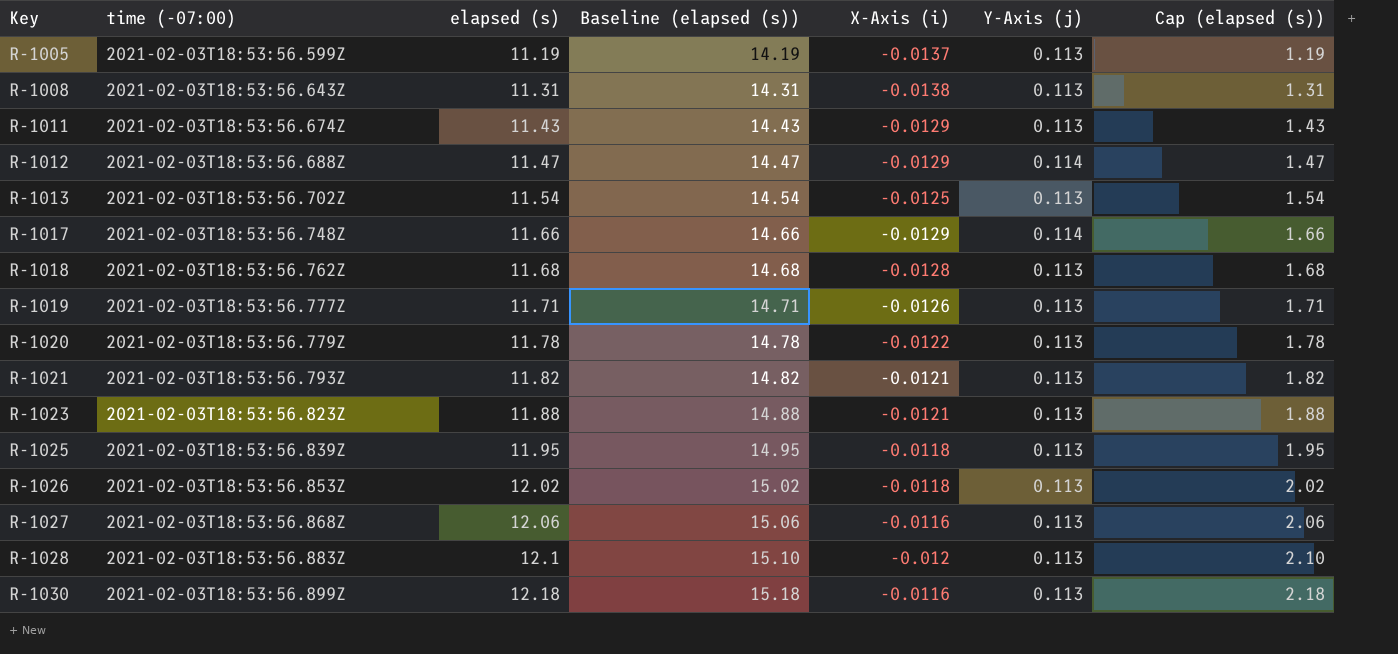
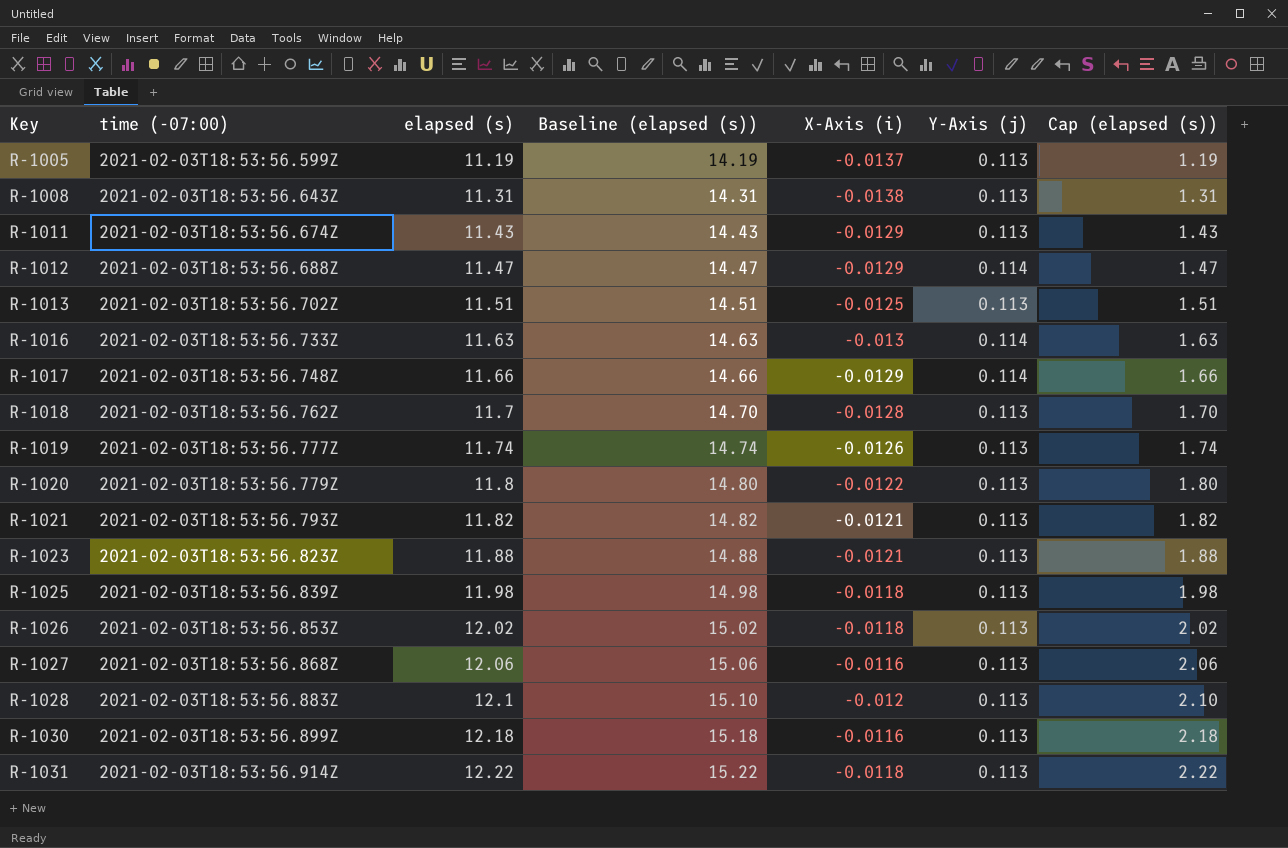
R-1013 | elapsed (s): 11.54 -> 11.51
R-1013 | Baseline (elapsed (s)): 14.54 -> 14.51
R-1013 | Cap (elapsed (s)): 1.54 -> 1.51
row R-1016: none -> 2021-02-03T18:53:56.733Z | 11.63 | 14.63 | -0.013 | 0.114 | 1.63
R-1018 | elapsed (s): 11.68 -> 11.7
R-1018 | Baseline (elapsed (s)): 14.68 -> 14.70
R-1018 | Cap (elapsed (s)): 1.68 -> 1.70
R-1019 | elapsed (s): 11.71 -> 11.74
R-1019 | Baseline (elapsed (s)): 14.71 -> 14.74
R-1019 | Cap (elapsed (s)): 1.71 -> 1.74
R-1020 | elapsed (s): 11.78 -> 11.8
R-1020 | Baseline (elapsed (s)): 14.78 -> 14.80
R-1020 | Cap (elapsed (s)): 1.78 -> 1.80
R-1025 | elapsed (s): 11.95 -> 11.98
R-1025 | Baseline (elapsed (s)): 14.95 -> 14.98
R-1025 | Cap (elapsed (s)): 1.95 -> 1.98
row R-1031: none -> 2021-02-03T18:53:56.914Z | 12.22 | 15.22 | -0.0118 | 0.113 | 2.22

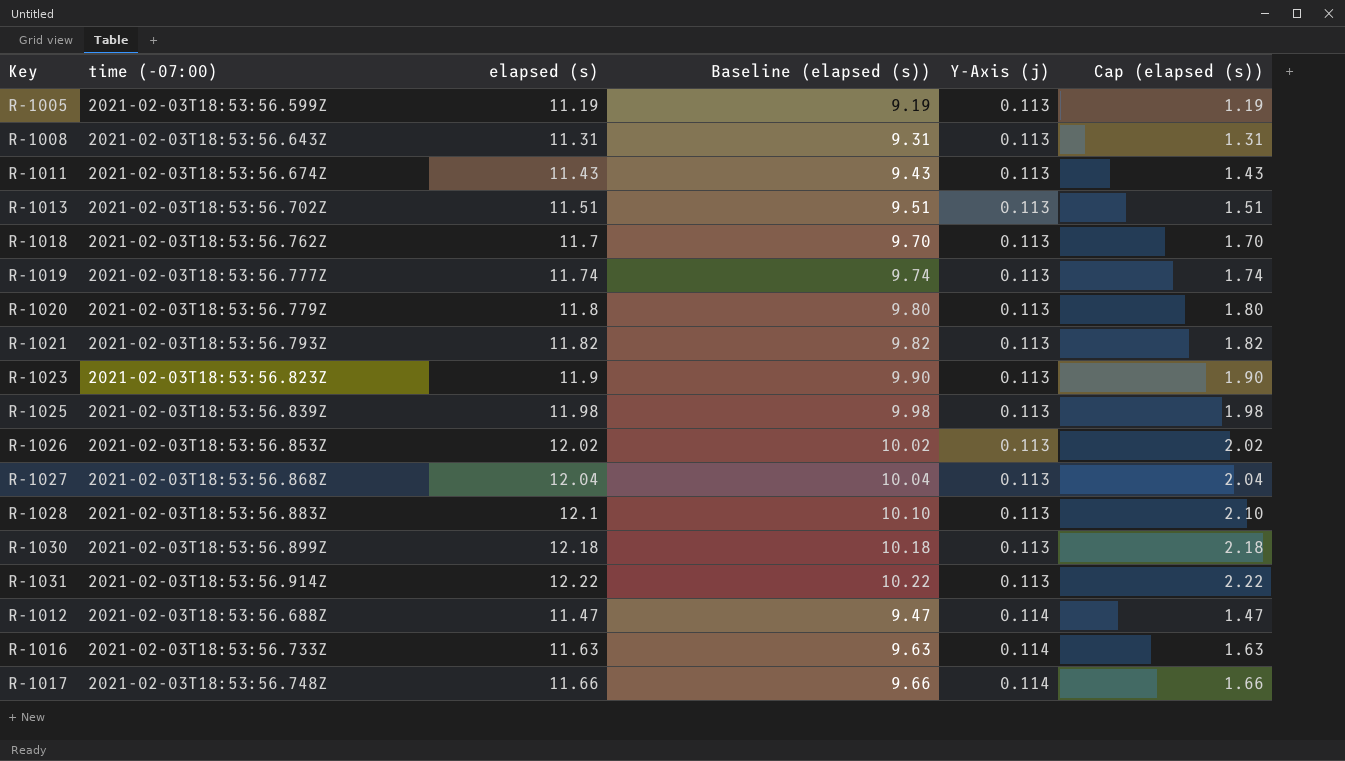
row order: Key ascending -> Y-Axis (j) ascending
column X-Axis (i) | position: 5 -> none
column Baseline (elapsed (s)) | formula: [elapsed (s)] + 3 -> [elapsed (s)] - 2
R-1023 | elapsed (s): 11.88 -> 11.9
R-1023 | Cap (elapsed (s)): 1.88 -> 1.90
R-1027 | elapsed (s): 12.06 -> 12.04
R-1027 | Cap (elapsed (s)): 2.06 -> 2.04

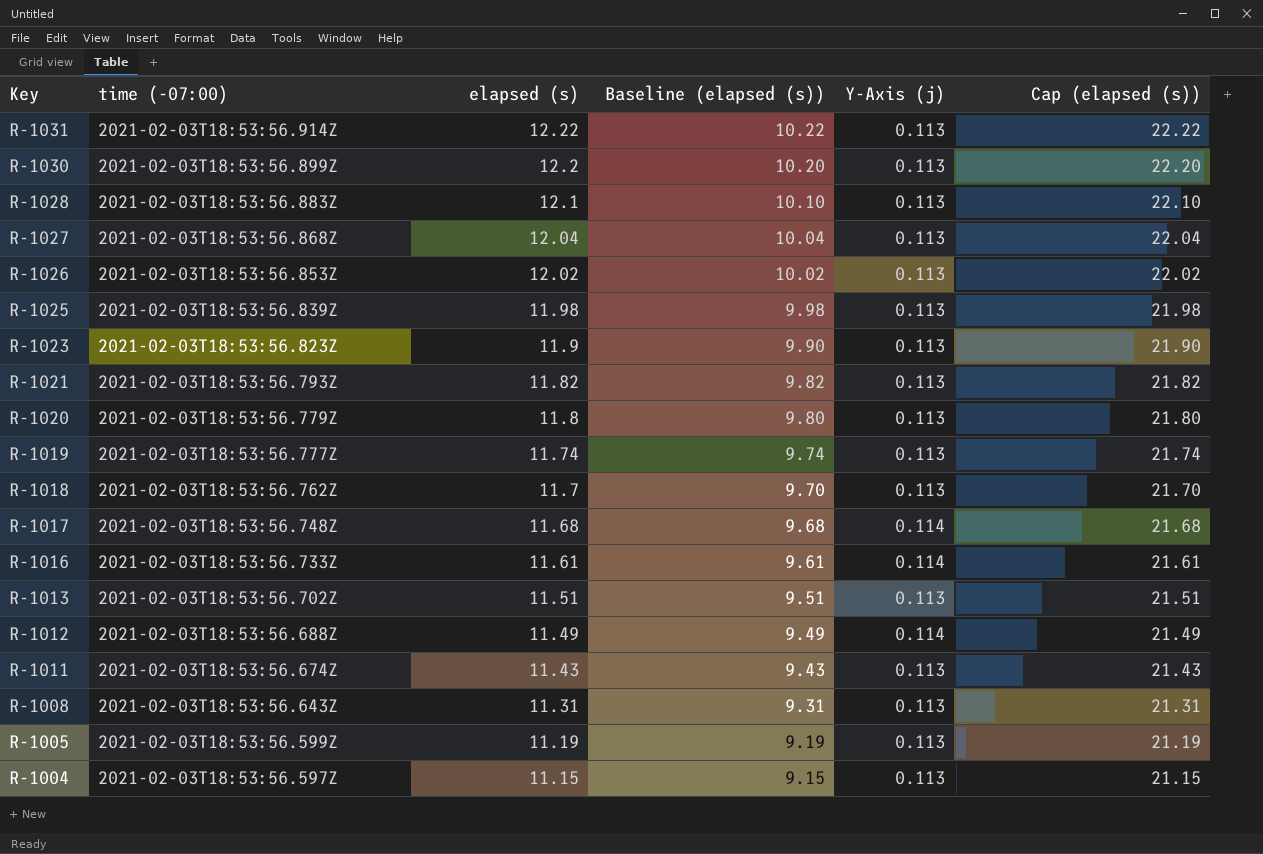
row order: Y-Axis (j) ascending -> Key descending
column Cap (elapsed (s)) | formula: [elapsed (s)] - 10 -> [elapsed (s)] + 10
R-1030 | elapsed (s): 12.18 -> 12.2
R-1030 | Baseline (elapsed (s)): 10.18 -> 10.20
R-1017 | elapsed (s): 11.66 -> 11.68
R-1017 | Baseline (elapsed (s)): 9.66 -> 9.68
R-1016 | elapsed (s): 11.63 -> 11.61
R-1016 | Baseline (elapsed (s)): 9.63 -> 9.61
R-1012 | elapsed (s): 11.47 -> 11.49
R-1012 | Baseline (elapsed (s)): 9.47 -> 9.49
row R-1004: none -> 2021-02-03T18:53:56.597Z | 11.15 | 9.15 | 0.113 | 21.15

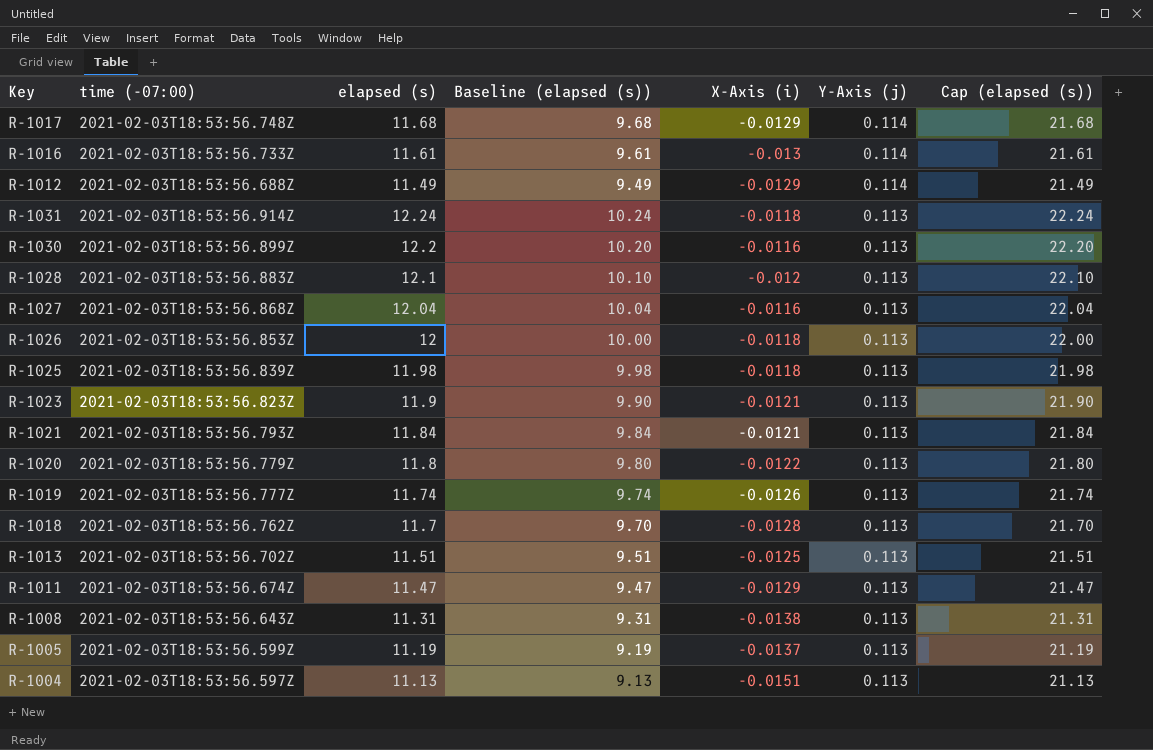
row order: Key descending -> Y-Axis (j) descending
column X-Axis (i) | position: none -> 5
R-1031 | elapsed (s): 12.22 -> 12.24
R-1031 | Baseline (elapsed (s)): 10.22 -> 10.24
R-1031 | Cap (elapsed (s)): 22.22 -> 22.24
R-1026 | elapsed (s): 12.02 -> 12
R-1026 | Baseline (elapsed (s)): 10.02 -> 10.00
R-1026 | Cap (elapsed (s)): 22.02 -> 22.00
R-1021 | elapsed (s): 11.82 -> 11.84
R-1021 | Baseline (elapsed (s)): 9.82 -> 9.84
R-1021 | Cap (elapsed (s)): 21.82 -> 21.84
R-1011 | elapsed (s): 11.43 -> 11.47
R-1011 | Baseline (elapsed (s)): 9.43 -> 9.47
R-1011 | Cap (elapsed (s)): 21.43 -> 21.47
R-1004 | elapsed (s): 11.15 -> 11.13
R-1004 | Baseline (elapsed (s)): 9.15 -> 9.13
R-1004 | Cap (elapsed (s)): 21.15 -> 21.13

